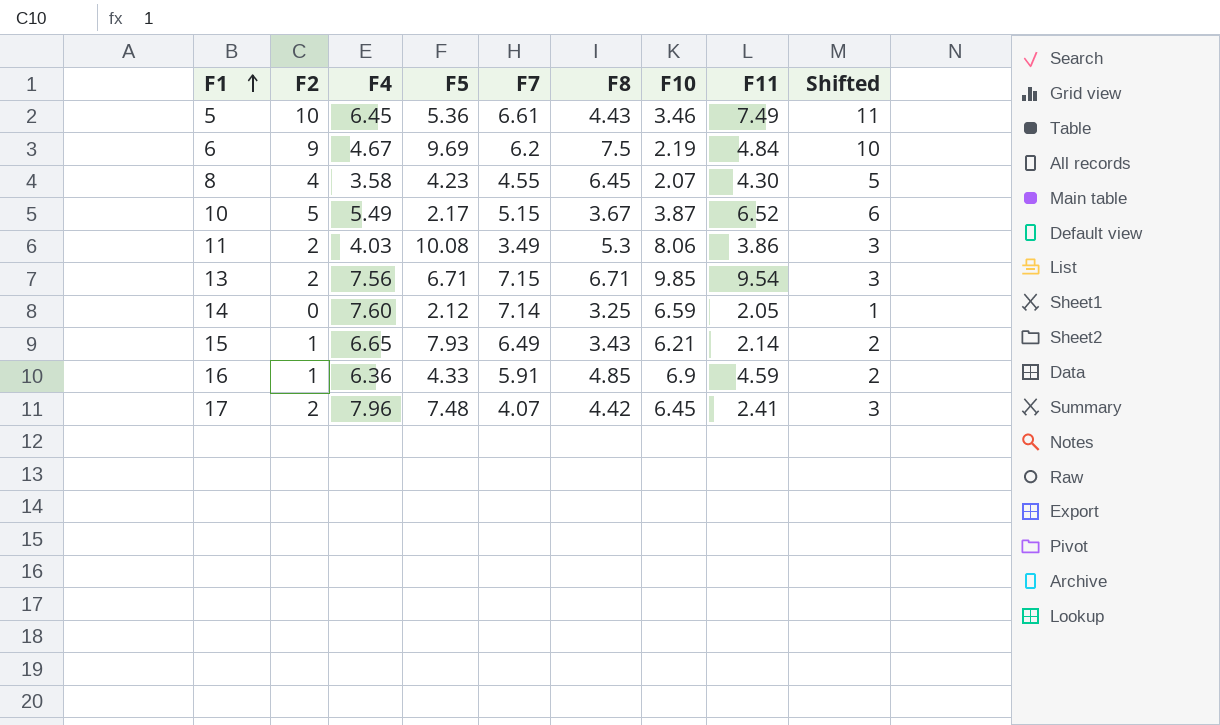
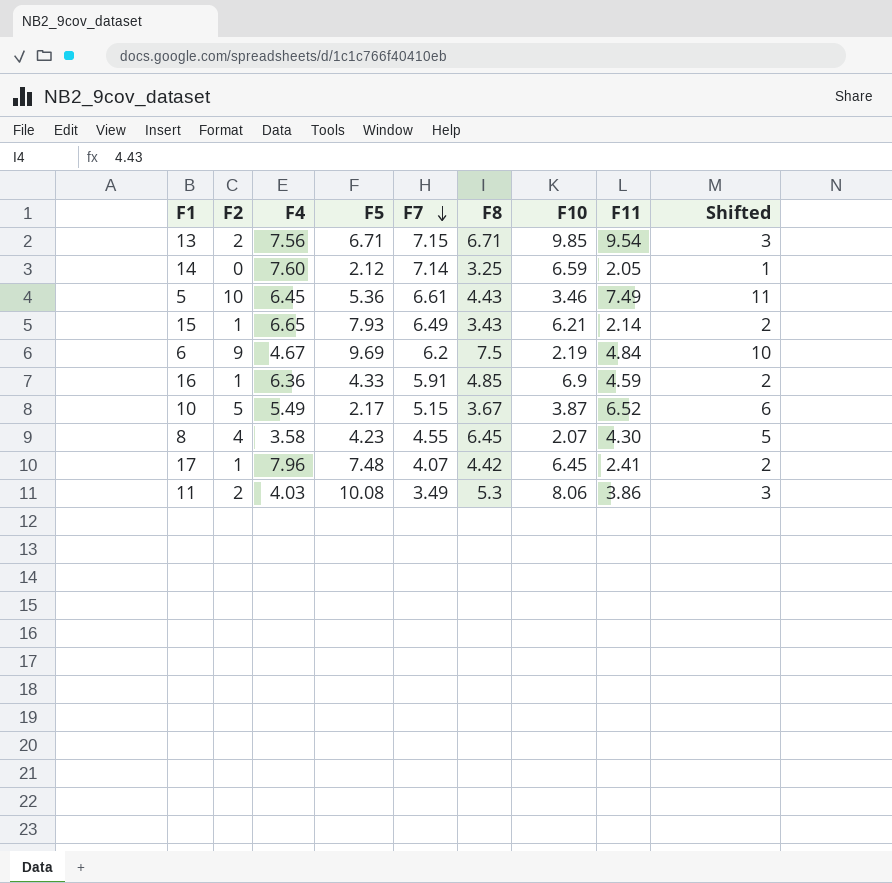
row order: F1 ascending -> F7 descending
17 | F2: 2 -> 1
17 | Shifted: 3 -> 2

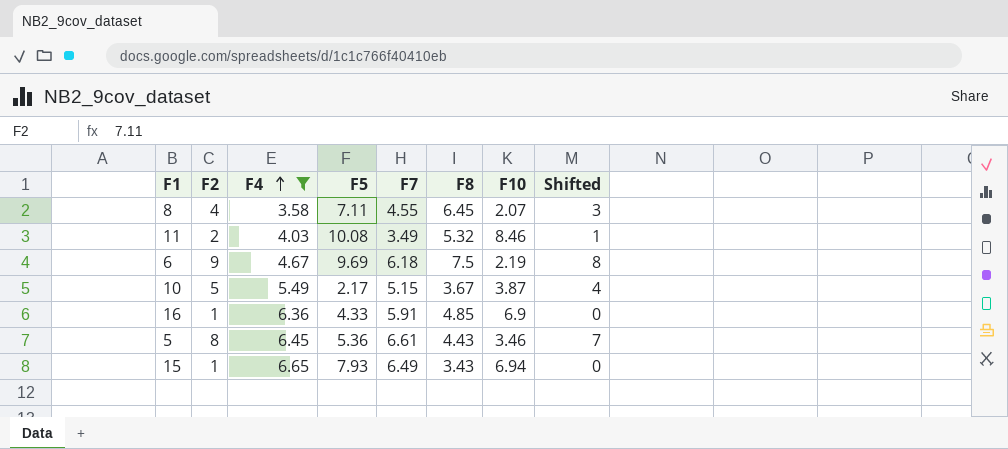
filter: none -> F4 <= 6.65
row order: F7 descending -> F4 ascending
column F11 | position: 8 -> none
column Shifted | formula: [F2] + 1 -> [F2] - 1
8 | F5: 4.23 -> 7.11
11 | F8: 5.3 -> 5.32
11 | F10: 8.06 -> 8.46
6 | F7: 6.2 -> 6.18
5 | F2: 10 -> 8
15 | F10: 6.21 -> 6.94

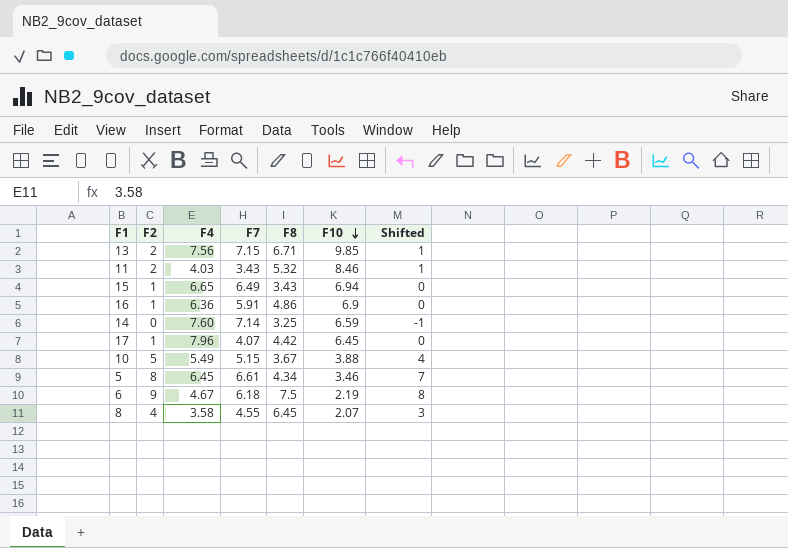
filter: F4 <= 6.65 -> none
row order: F4 ascending -> F10 descending
column F5 | position: 4 -> none
11 | F7: 3.49 -> 3.43
16 | F8: 4.85 -> 4.86
10 | F10: 3.87 -> 3.88
5 | F8: 4.43 -> 4.34

